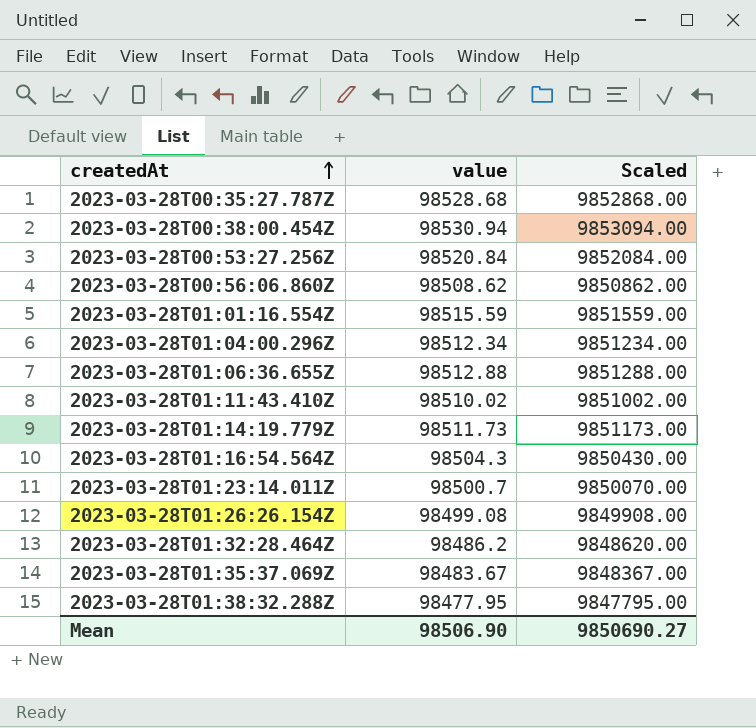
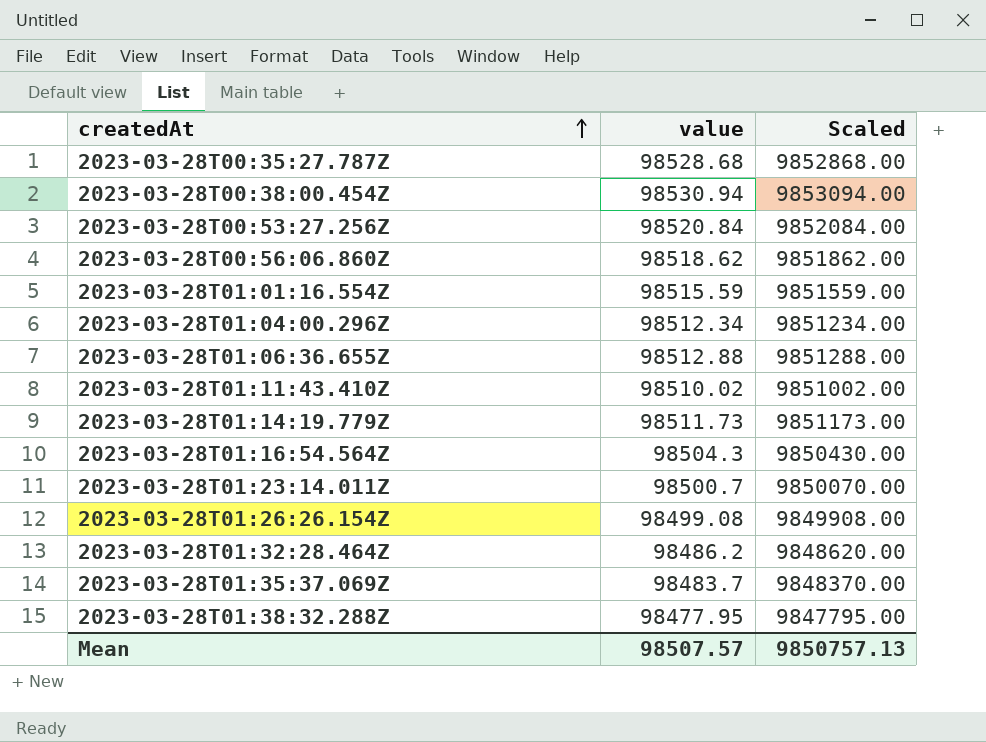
2023-03-28T00:56:06.860Z | value: 98508.62 -> 98518.62
2023-03-28T00:56:06.860Z | Scaled: 9850862.00 -> 9851862.00
2023-03-28T01:35:37.069Z | value: 98483.67 -> 98483.7
2023-03-28T01:35:37.069Z | Scaled: 9848367.00 -> 9848370.00
Mean | value: 98506.90 -> 98507.57
Mean | Scaled: 9850690.27 -> 9850757.13

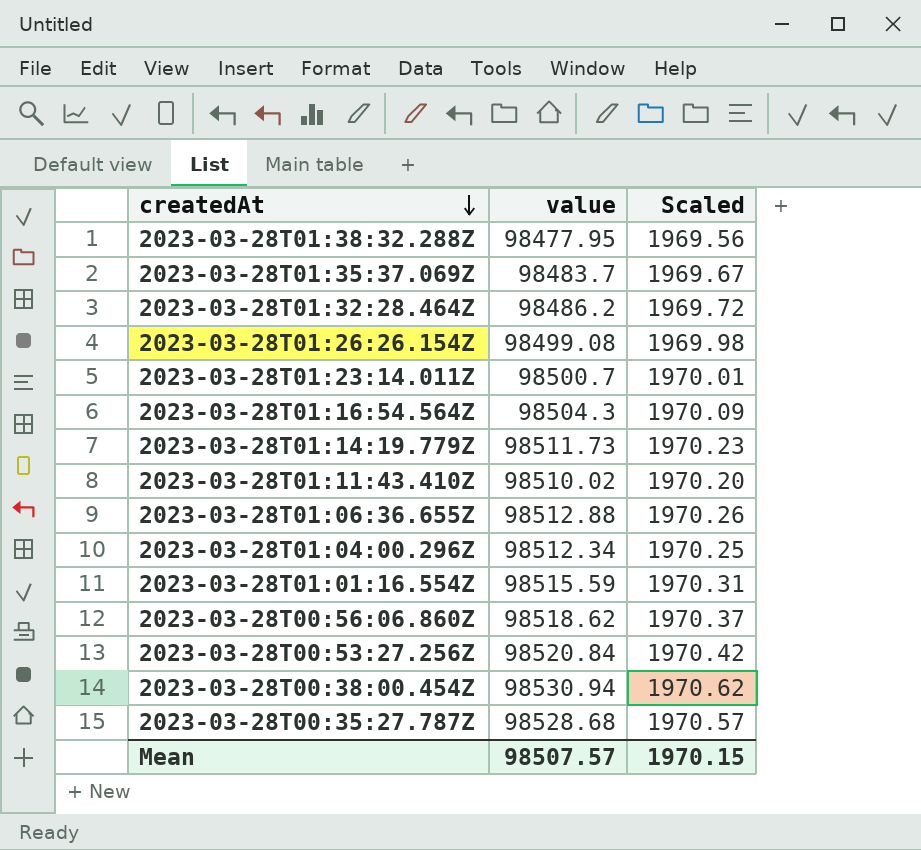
row order: createdAt ascending -> createdAt descending
column Scaled | formula: [value] * 100 -> [value] * 0.02
Mean | Scaled: 9850757.13 -> 1970.15

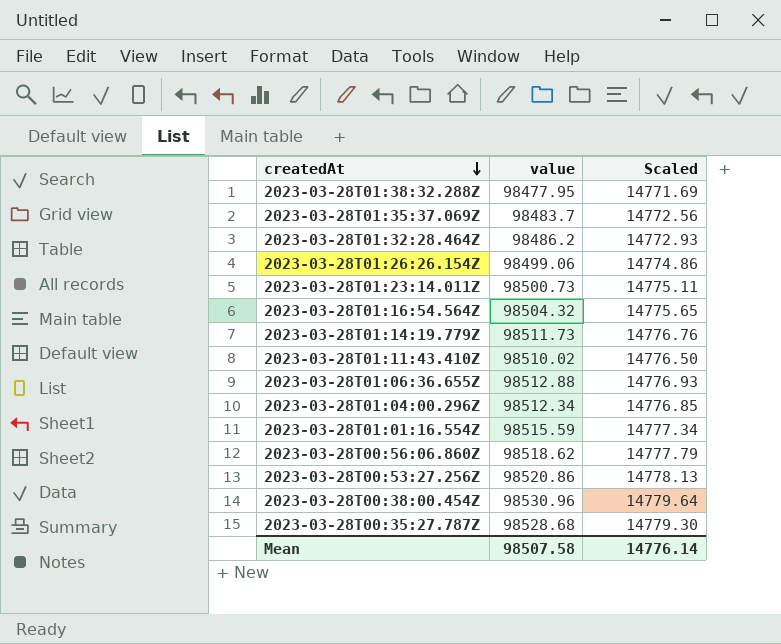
column Scaled | formula: [value] * 0.02 -> [value] * 0.15
2023-03-28T01:26:26.154Z | value: 98499.08 -> 98499.06
2023-03-28T01:23:14.011Z | value: 98500.7 -> 98500.73
2023-03-28T01:16:54.564Z | value: 98504.3 -> 98504.32
2023-03-28T00:53:27.256Z | value: 98520.84 -> 98520.86
2023-03-28T00:38:00.454Z | value: 98530.94 -> 98530.96
Mean | value: 98507.57 -> 98507.58
Mean | Scaled: 1970.15 -> 14776.14

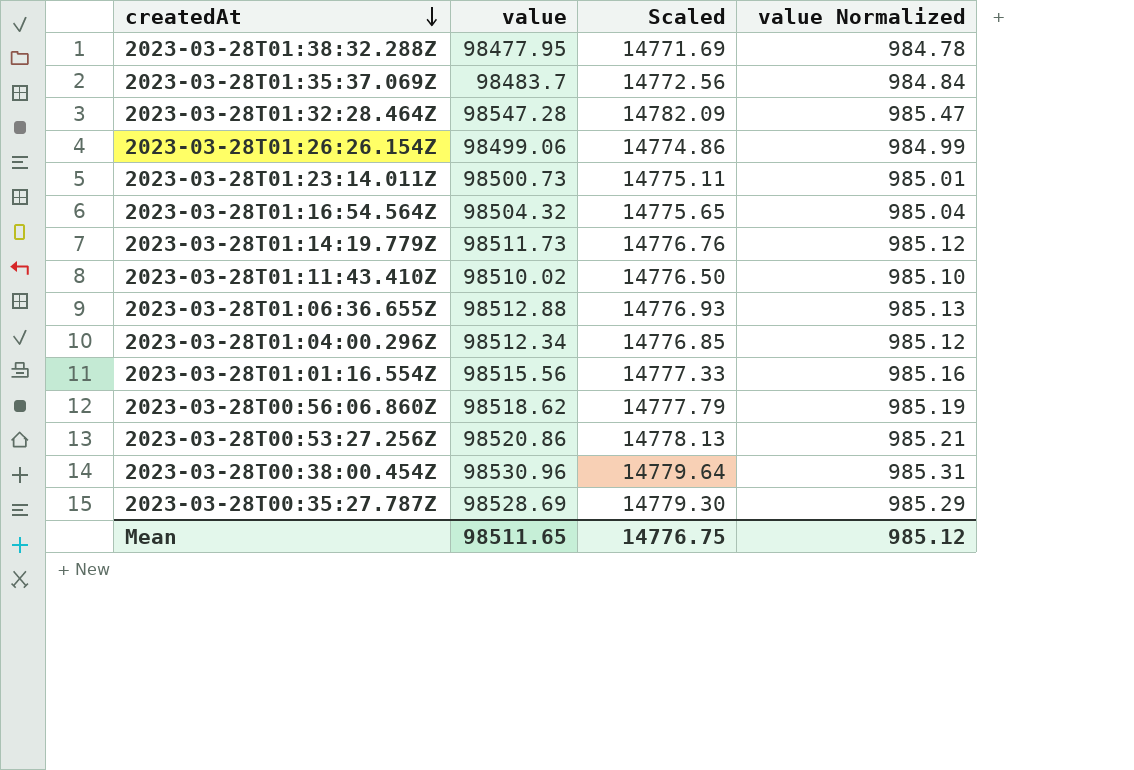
column value Normalized | formula: none -> [value] * 0.01
2023-03-28T01:32:28.464Z | value: 98486.2 -> 98547.28
2023-03-28T01:32:28.464Z | Scaled: 14772.93 -> 14782.09
2023-03-28T01:01:16.554Z | value: 98515.59 -> 98515.56
2023-03-28T01:01:16.554Z | Scaled: 14777.34 -> 14777.33
2023-03-28T00:35:27.787Z | value: 98528.68 -> 98528.69
Mean | value: 98507.58 -> 98511.65
Mean | Scaled: 14776.14 -> 14776.75

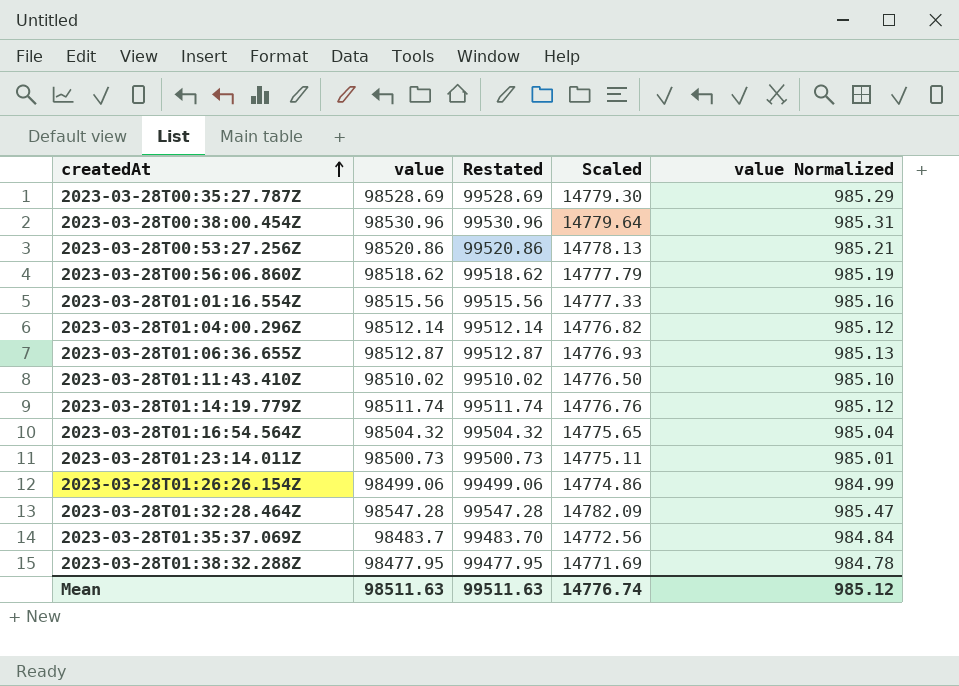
row order: createdAt descending -> createdAt ascending
column Restated | formula: none -> [value] + 1000
2023-03-28T01:04:00.296Z | value: 98512.34 -> 98512.14
2023-03-28T01:04:00.296Z | Scaled: 14776.85 -> 14776.82
2023-03-28T01:06:36.655Z | value: 98512.88 -> 98512.87
2023-03-28T01:14:19.779Z | value: 98511.73 -> 98511.74
Mean | value: 98511.65 -> 98511.63
Mean | Scaled: 14776.75 -> 14776.74

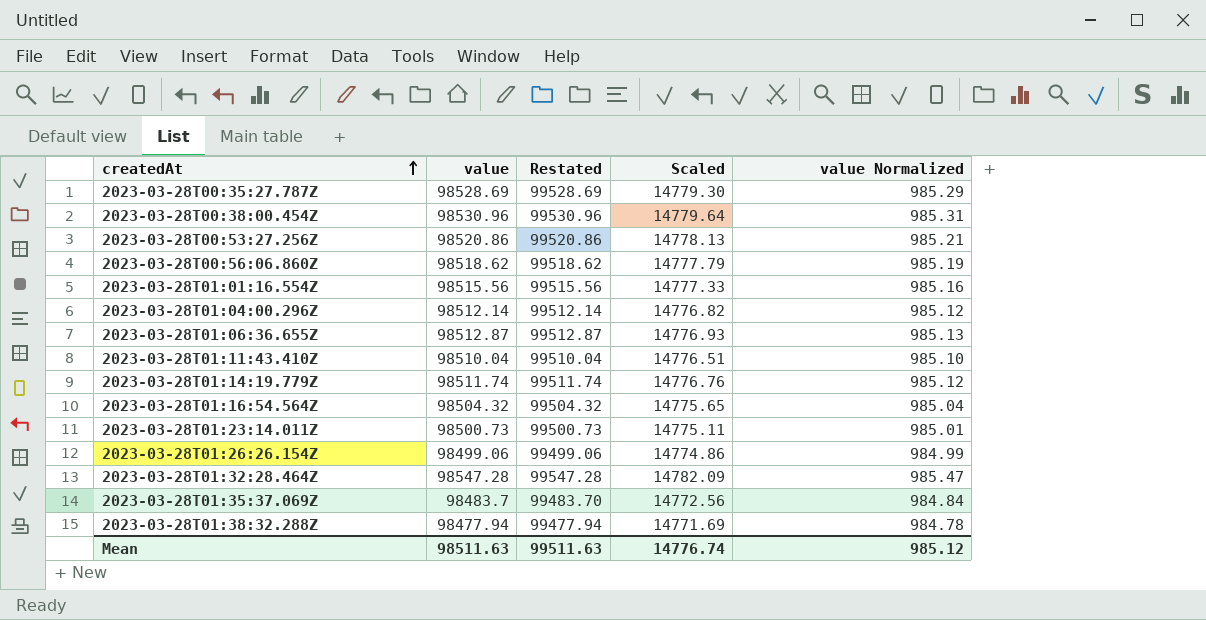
2023-03-28T01:11:43.410Z | value: 98510.02 -> 98510.04
2023-03-28T01:11:43.410Z | Restated: 99510.02 -> 99510.04
2023-03-28T01:11:43.410Z | Scaled: 14776.50 -> 14776.51
2023-03-28T01:38:32.288Z | value: 98477.95 -> 98477.94
2023-03-28T01:38:32.288Z | Restated: 99477.95 -> 99477.94

